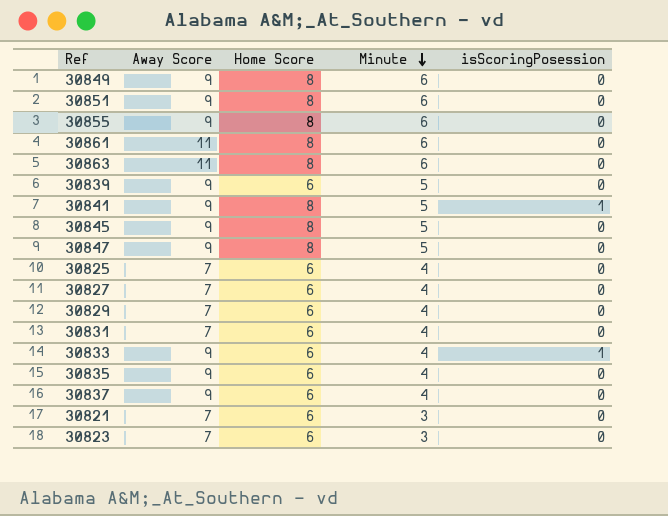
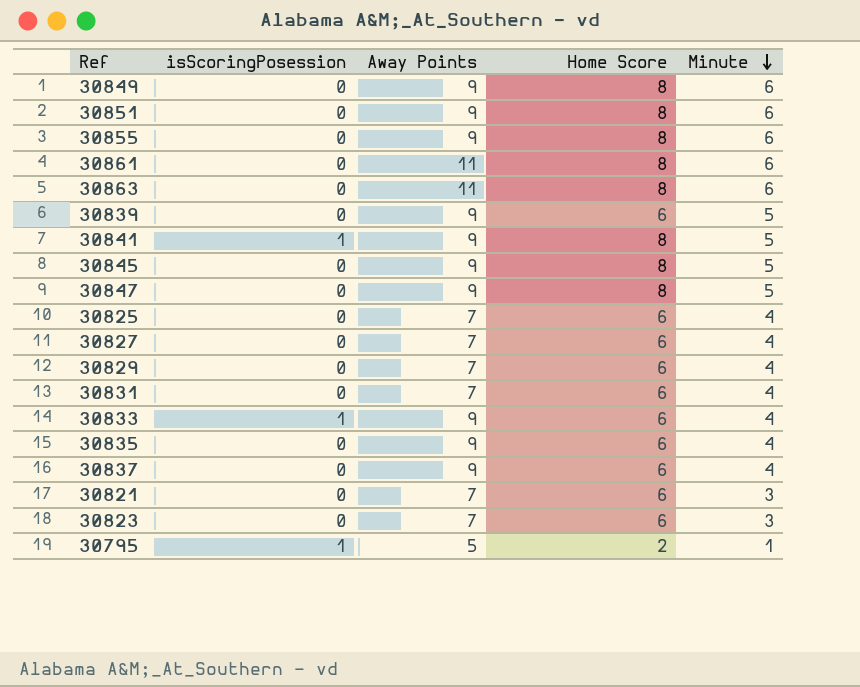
column isScoringPosession | position: 5 -> 2
column name: Away Score -> Away Points
row 30795: none -> 1 | 5 | 2 | 1

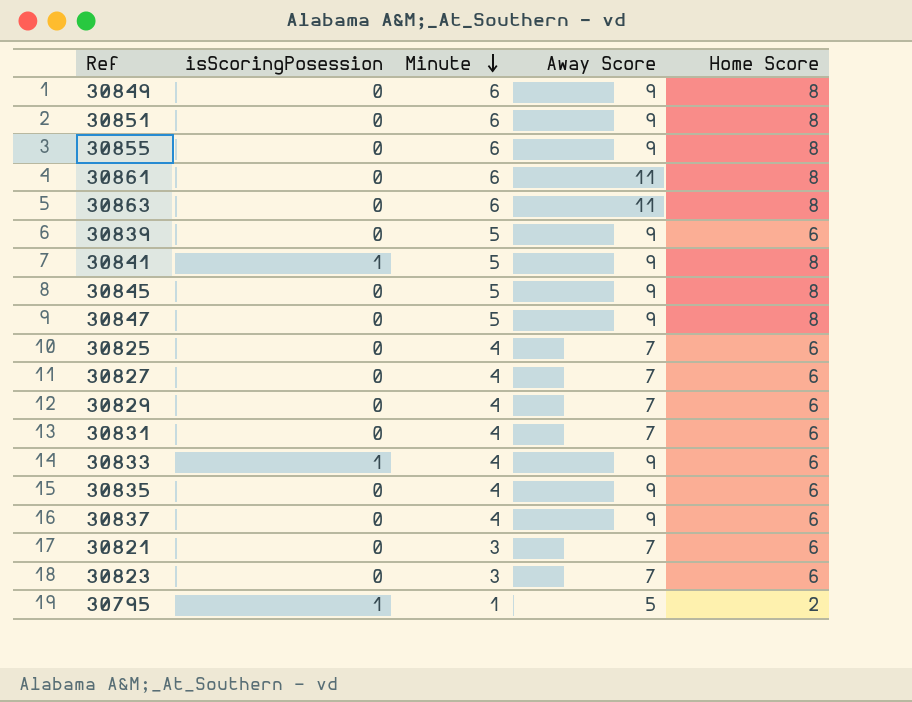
column Minute | position: 5 -> 3
column name: Away Points -> Away Score

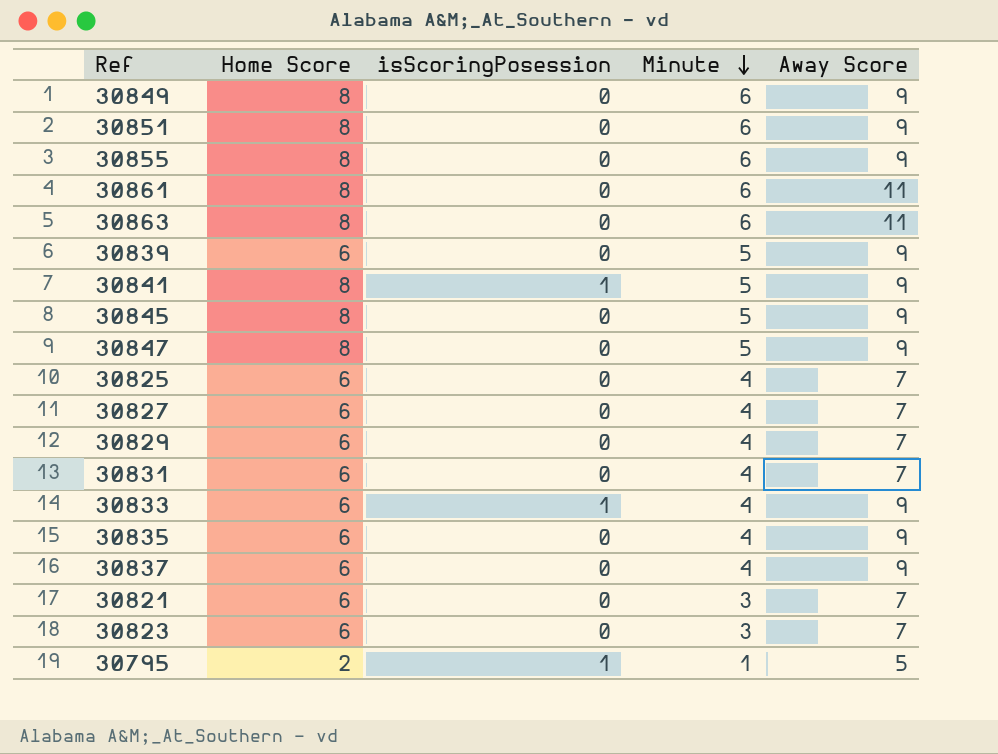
column Home Score | position: 5 -> 2

